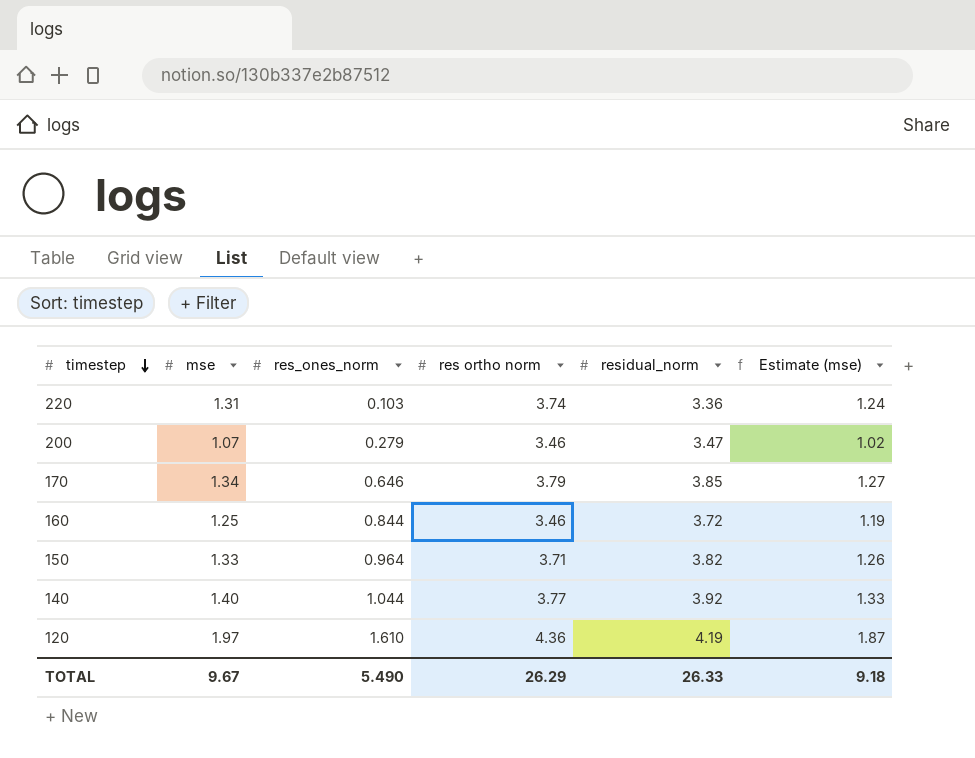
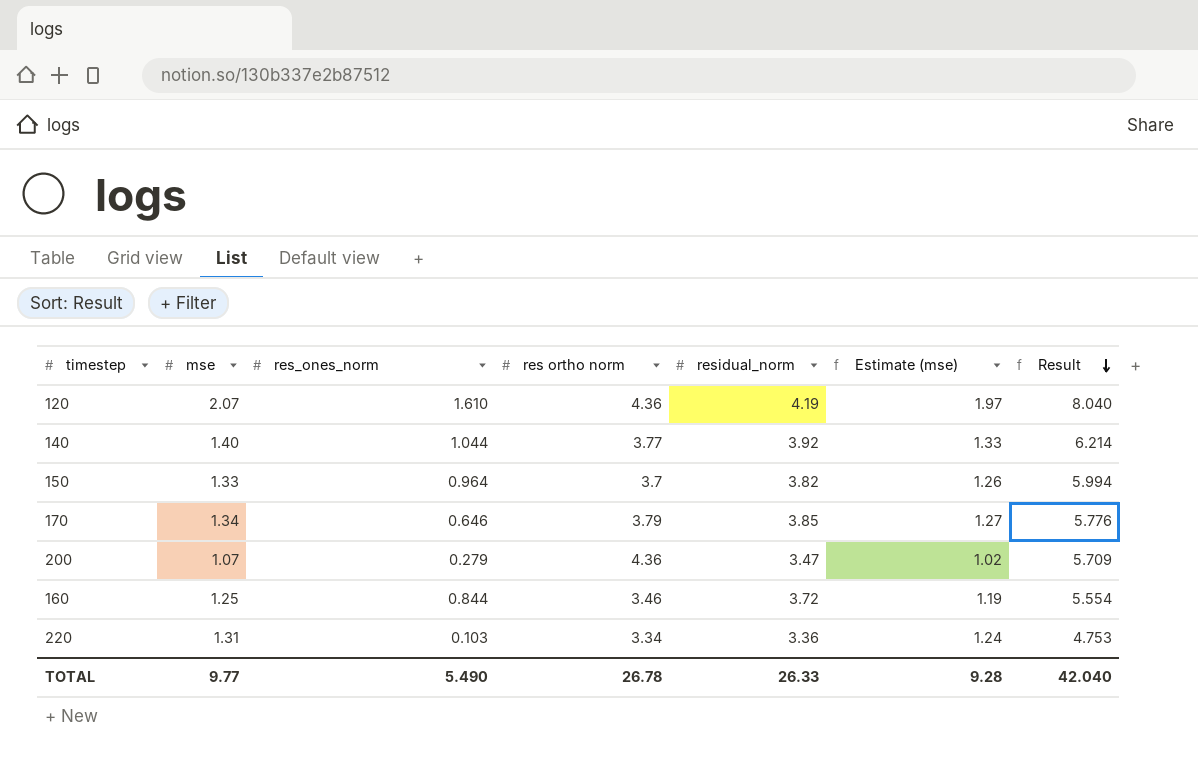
row order: timestep descending -> Result descending
column Result | formula: none -> [mse] + [res_ones_norm] + [res ortho norm]
120 | mse: 1.97 -> 2.07
120 | Estimate (mse): 1.87 -> 1.97
150 | res ortho norm: 3.71 -> 3.7
200 | res ortho norm: 3.46 -> 4.36
220 | res ortho norm: 3.74 -> 3.34
TOTAL | mse: 9.67 -> 9.77
TOTAL | res ortho norm: 26.29 -> 26.78
TOTAL | Estimate (mse): 9.18 -> 9.28

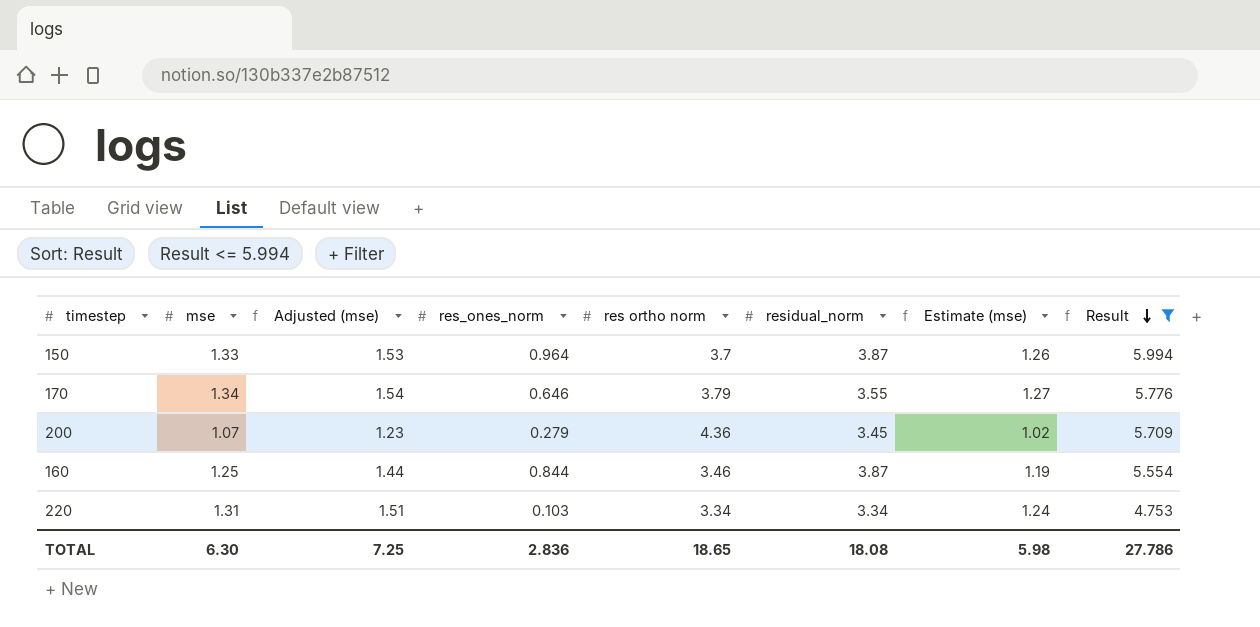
filter: none -> Result <= 5.994
column Adjusted (mse) | formula: none -> [mse] * 1.15
150 | residual_norm: 3.82 -> 3.87
170 | residual_norm: 3.85 -> 3.55
200 | residual_norm: 3.47 -> 3.45
160 | residual_norm: 3.72 -> 3.87
220 | residual_norm: 3.36 -> 3.34
TOTAL | mse: 9.77 -> 6.30
TOTAL | res_ones_norm: 5.490 -> 2.836
TOTAL | res ortho norm: 26.78 -> 18.65
TOTAL | residual_norm: 26.33 -> 18.08
TOTAL | Estimate (mse): 9.28 -> 5.98
TOTAL | Result: 42.040 -> 27.786

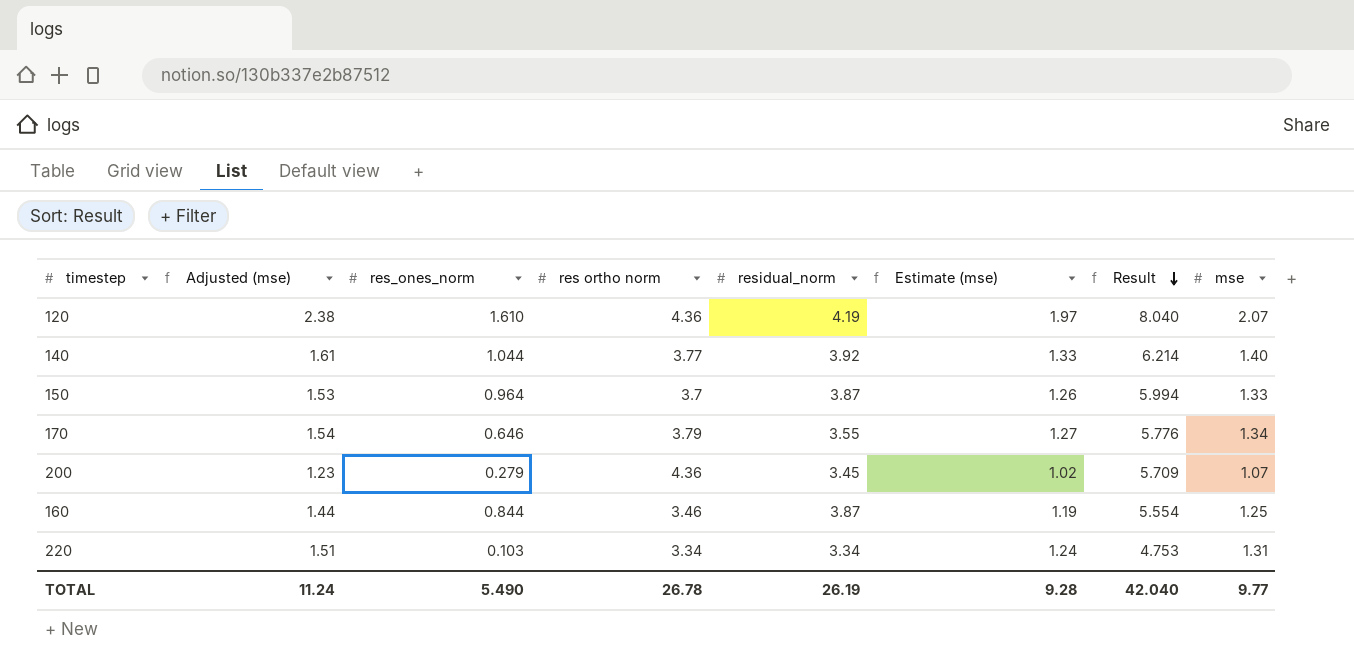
filter: Result <= 5.994 -> none
column mse | position: 2 -> 8
TOTAL | Adjusted (mse): 7.25 -> 11.24
TOTAL | res_ones_norm: 2.836 -> 5.490
TOTAL | res ortho norm: 18.65 -> 26.78
TOTAL | residual_norm: 18.08 -> 26.19
TOTAL | Estimate (mse): 5.98 -> 9.28
TOTAL | Result: 27.786 -> 42.040
TOTAL | mse: 6.30 -> 9.77

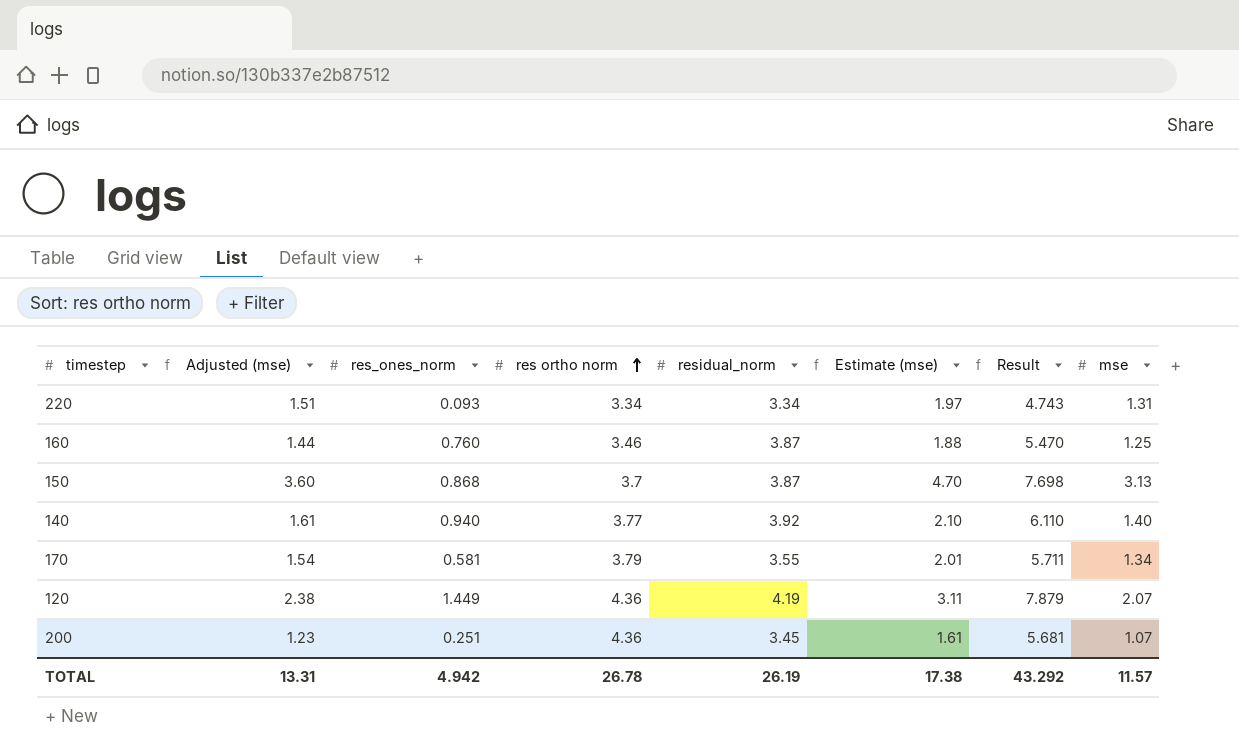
row order: Result descending -> res ortho norm ascending
column Estimate (mse) | formula: [mse] * 0.95 -> [mse] * 1.5
220 | res_ones_norm: 0.103 -> 0.093
220 | Result: 4.753 -> 4.743
160 | res_ones_norm: 0.844 -> 0.760
160 | Result: 5.554 -> 5.470
150 | Adjusted (mse): 1.53 -> 3.60
150 | res_ones_norm: 0.964 -> 0.868
150 | Result: 5.994 -> 7.698
150 | mse: 1.33 -> 3.13
140 | res_ones_norm: 1.044 -> 0.940
140 | Result: 6.214 -> 6.110
170 | res_ones_norm: 0.646 -> 0.581
170 | Result: 5.776 -> 5.711
120 | res_ones_norm: 1.610 -> 1.449
120 | Result: 8.040 -> 7.879
200 | res_ones_norm: 0.279 -> 0.251
200 | Result: 5.709 -> 5.681
TOTAL | Adjusted (mse): 11.24 -> 13.31
TOTAL | res_ones_norm: 5.490 -> 4.942
TOTAL | Estimate (mse): 9.28 -> 17.38
TOTAL | Result: 42.040 -> 43.292
TOTAL | mse: 9.77 -> 11.57

